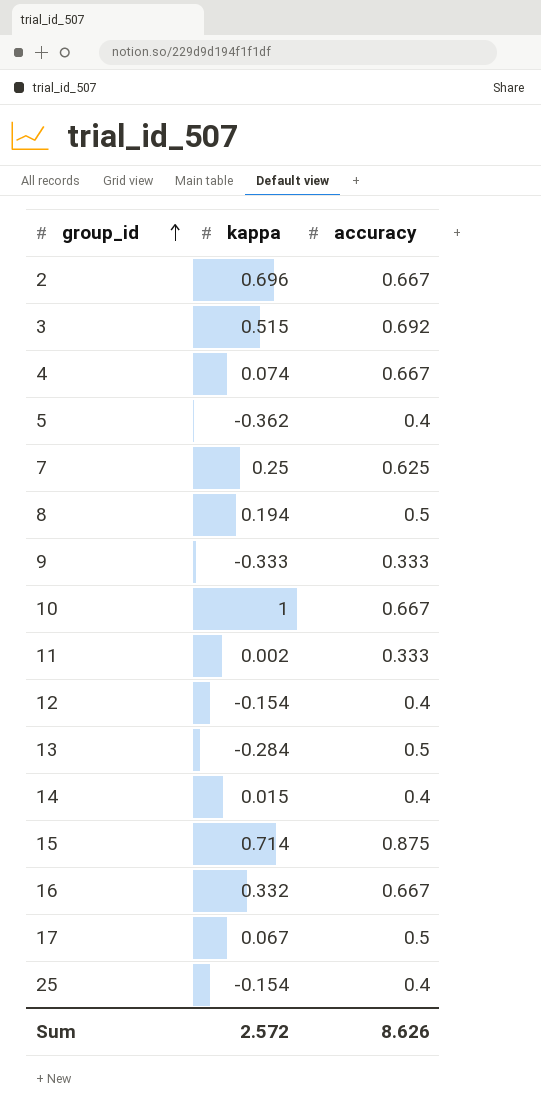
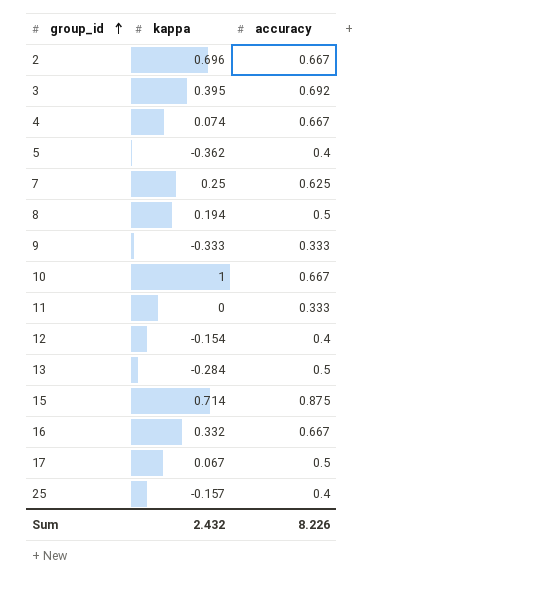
row 14: 0.015 | 0.4 -> none
3 | kappa: 0.515 -> 0.395
11 | kappa: 0.002 -> 0
25 | kappa: -0.154 -> -0.157
Sum | kappa: 2.572 -> 2.432
Sum | accuracy: 8.626 -> 8.226

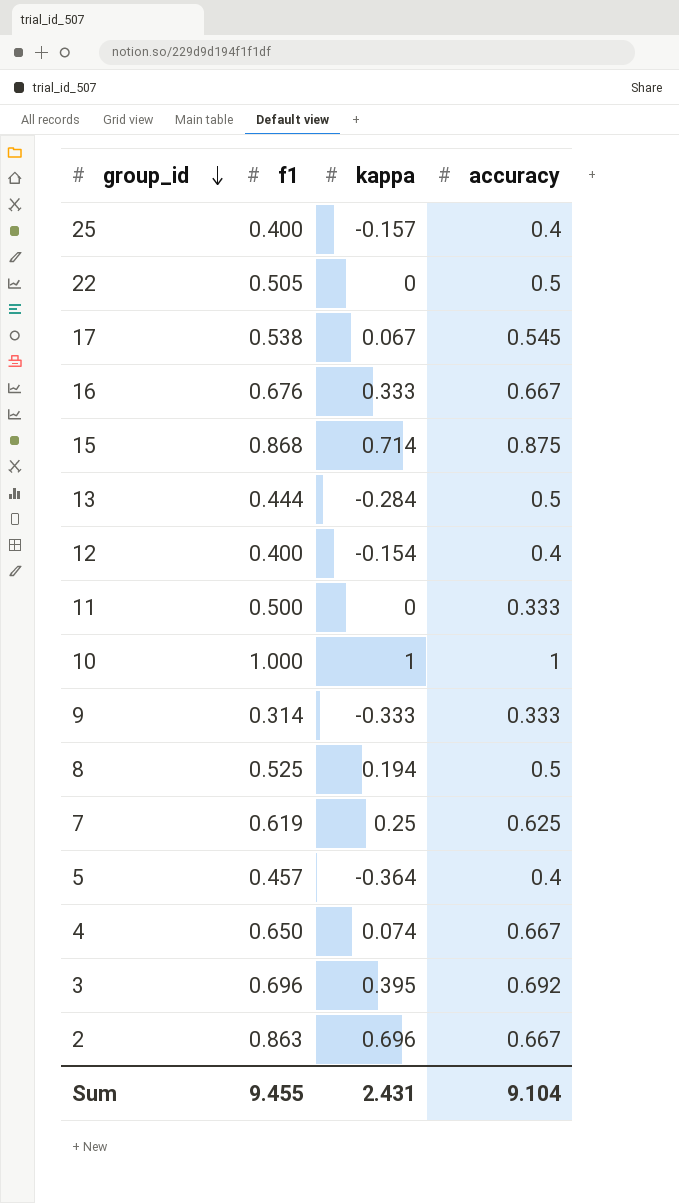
row order: group_id ascending -> group_id descending
column f1 | position: none -> 2
row 22: none -> 0.505 | 0 | 0.5
17 | accuracy: 0.5 -> 0.545
16 | kappa: 0.332 -> 0.333
10 | accuracy: 0.667 -> 1
5 | kappa: -0.362 -> -0.364
Sum | kappa: 2.432 -> 2.431
Sum | accuracy: 8.226 -> 9.104

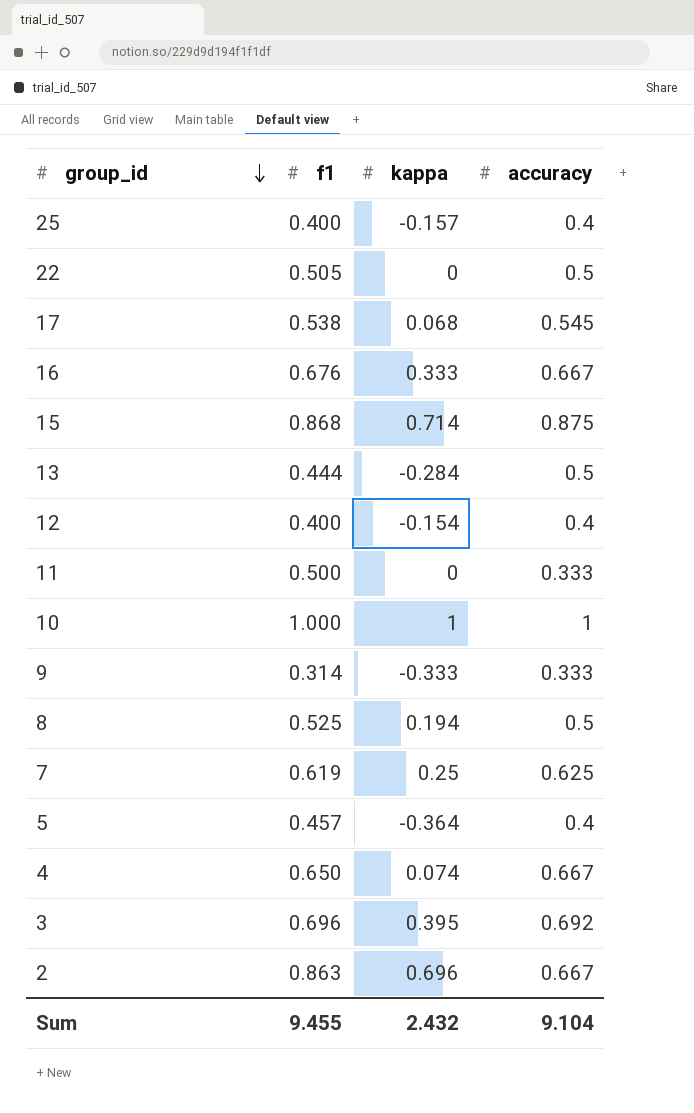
17 | kappa: 0.067 -> 0.068
Sum | kappa: 2.431 -> 2.432

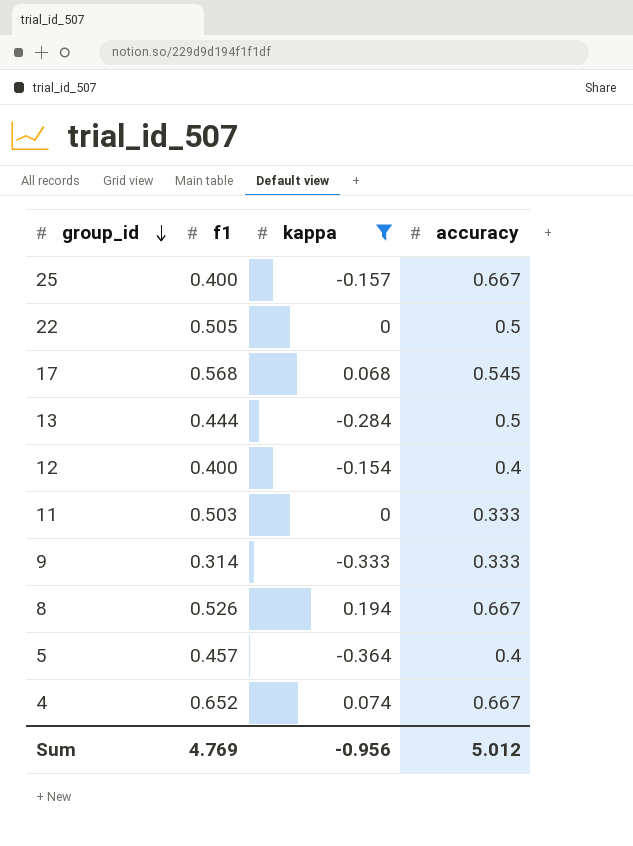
filter: none -> kappa <= 0.194
25 | accuracy: 0.4 -> 0.667
17 | f1: 0.538 -> 0.568
11 | f1: 0.500 -> 0.503
8 | f1: 0.525 -> 0.526
8 | accuracy: 0.5 -> 0.667
4 | f1: 0.650 -> 0.652
Sum | f1: 9.455 -> 4.769
Sum | kappa: 2.432 -> -0.956
Sum | accuracy: 9.104 -> 5.012

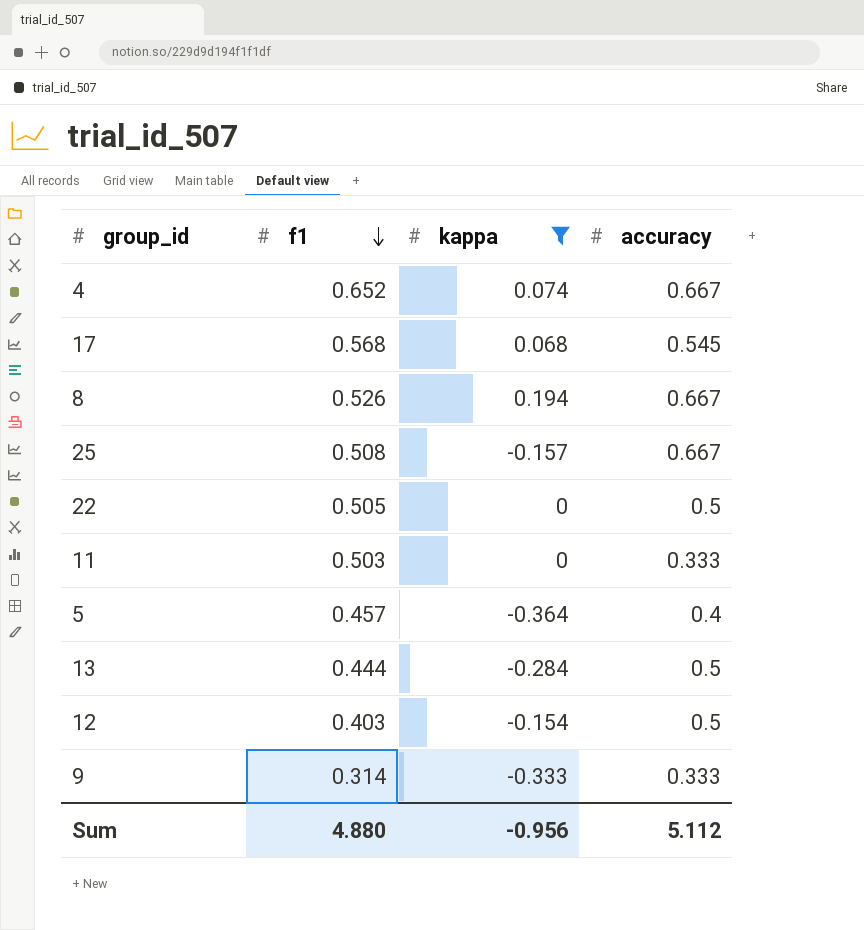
row order: group_id descending -> f1 descending
25 | f1: 0.400 -> 0.508
12 | f1: 0.400 -> 0.403
12 | accuracy: 0.4 -> 0.5
Sum | f1: 4.769 -> 4.880
Sum | accuracy: 5.012 -> 5.112

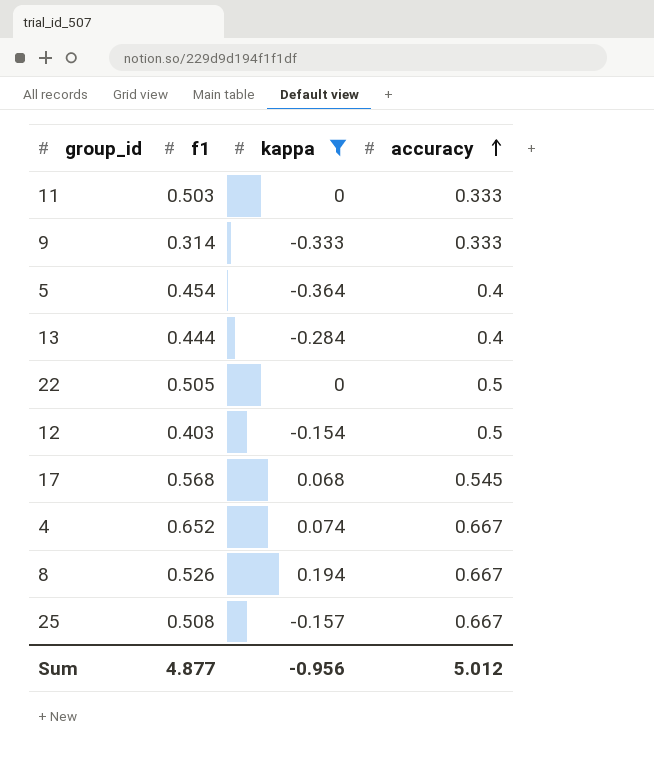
row order: f1 descending -> accuracy ascending
5 | f1: 0.457 -> 0.454
13 | accuracy: 0.5 -> 0.4
Sum | f1: 4.880 -> 4.877
Sum | accuracy: 5.112 -> 5.012

